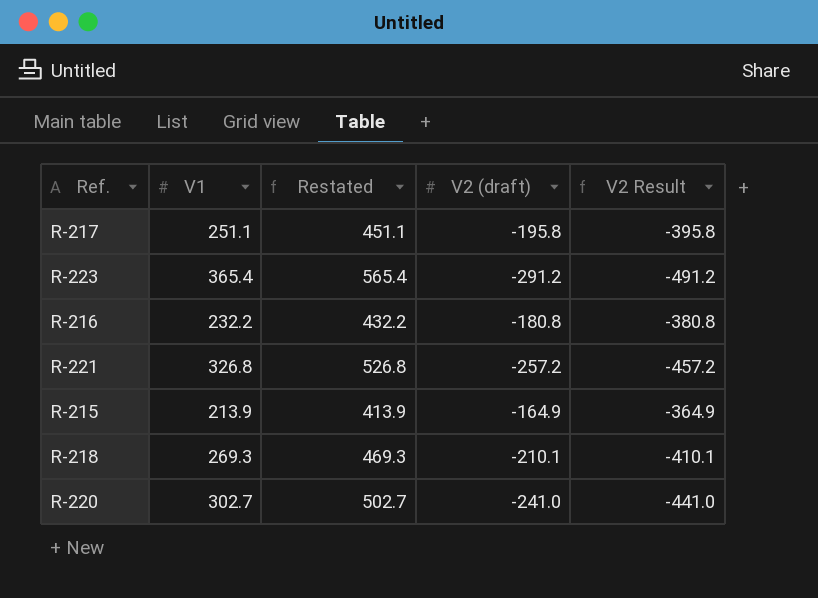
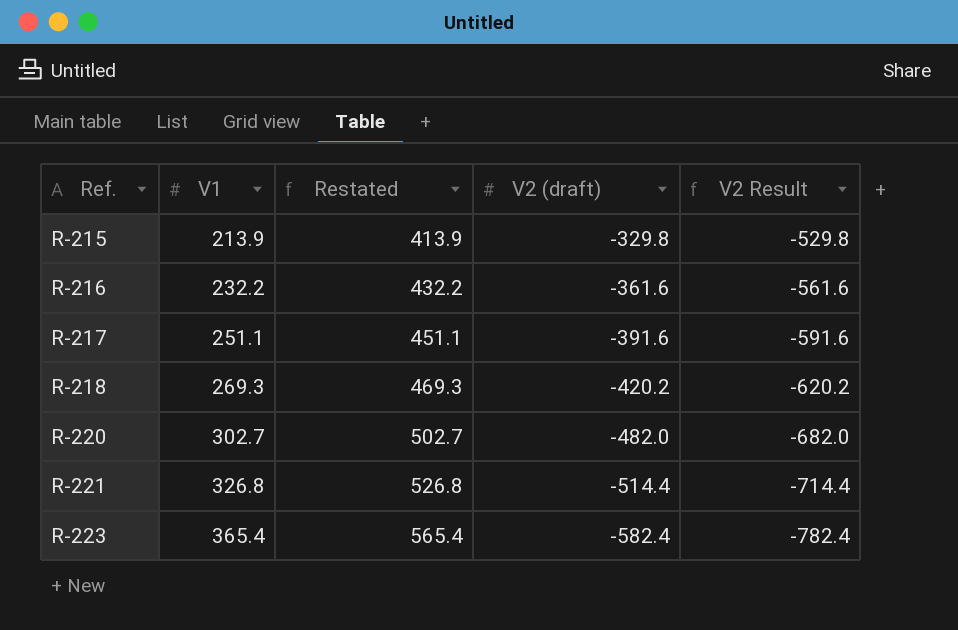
row order: none -> Ref. ascending
R-215 | V2 (draft): -164.9 -> -329.8
R-215 | V2 Result: -364.9 -> -529.8
R-216 | V2 (draft): -180.8 -> -361.6
R-216 | V2 Result: -380.8 -> -561.6
R-217 | V2 (draft): -195.8 -> -391.6
R-217 | V2 Result: -395.8 -> -591.6
R-218 | V2 (draft): -210.1 -> -420.2
R-218 | V2 Result: -410.1 -> -620.2
R-220 | V2 (draft): -241.0 -> -482.0
R-220 | V2 Result: -441.0 -> -682.0
R-221 | V2 (draft): -257.2 -> -514.4
R-221 | V2 Result: -457.2 -> -714.4
R-223 | V2 (draft): -291.2 -> -582.4
R-223 | V2 Result: -491.2 -> -782.4

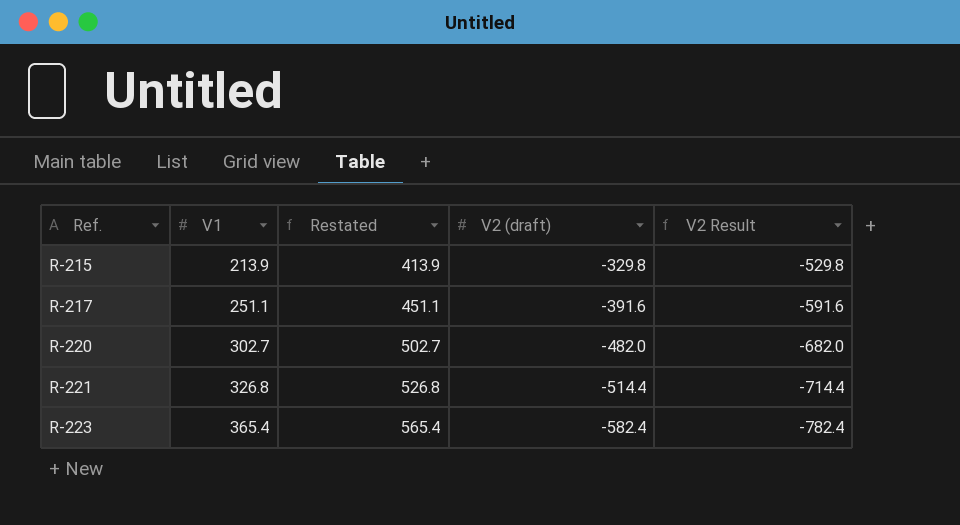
row R-216: 232.2 | 432.2 | -361.6 | -561.6 -> none
row R-218: 269.3 | 469.3 | -420.2 | -620.2 -> none

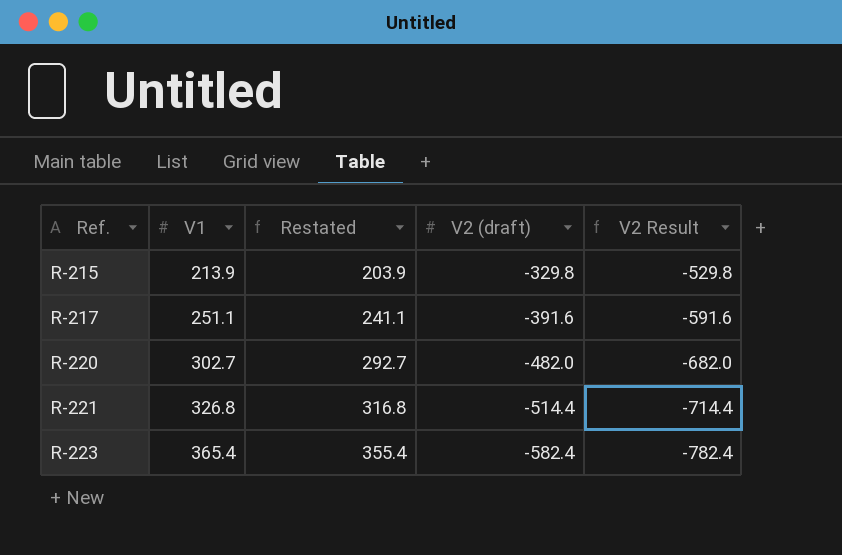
column Restated | formula: [V1] + 200 -> [V1] - 10

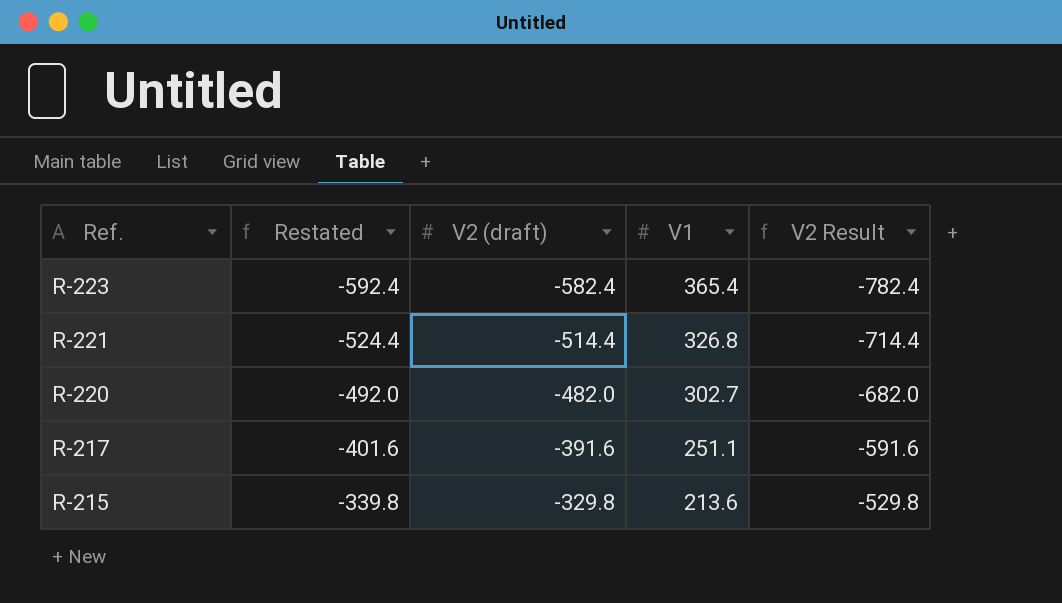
row order: Ref. ascending -> Ref. descending
column Restated | formula: [V1] - 10 -> [V2 (draft)] - 10
column V1 | position: 2 -> 4
R-215 | V1: 213.9 -> 213.6

